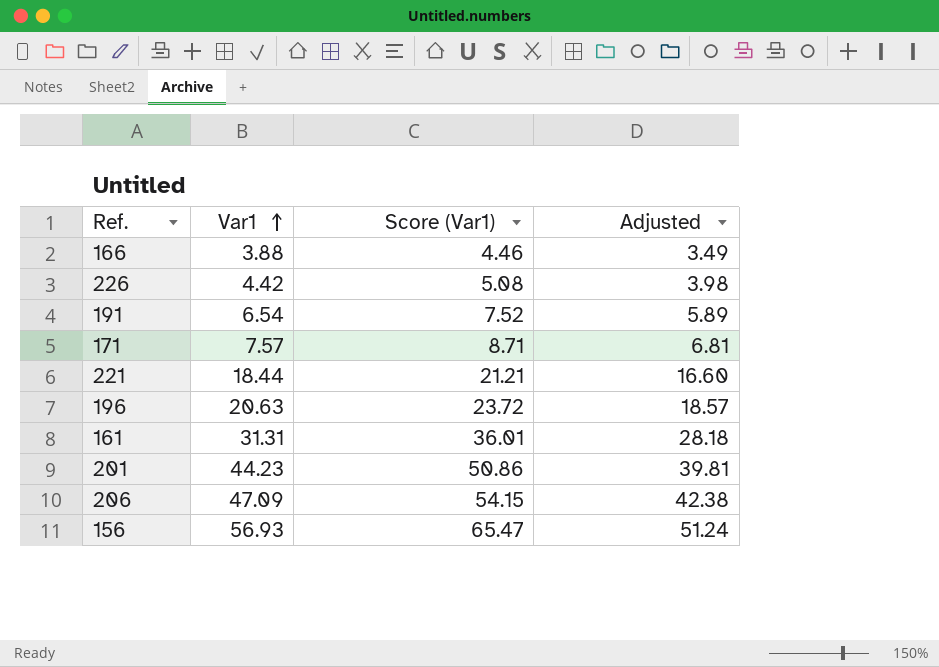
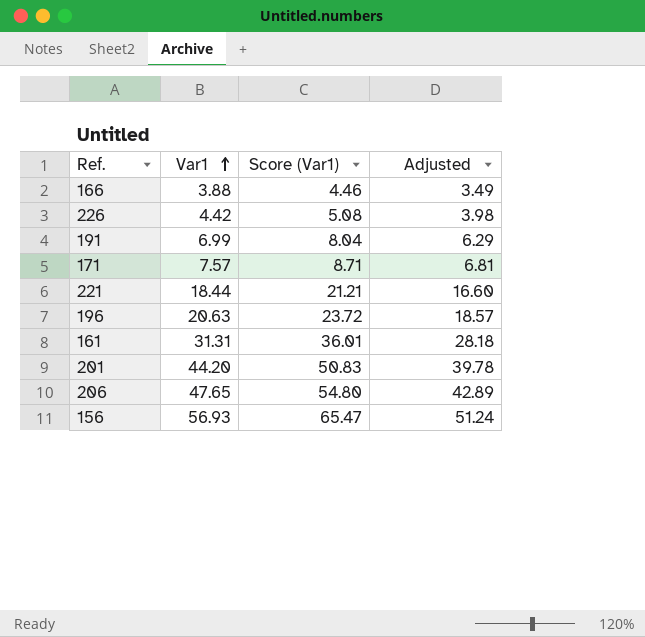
191 | Var1: 6.54 -> 6.99
191 | Score (Var1): 7.52 -> 8.04
191 | Adjusted: 5.89 -> 6.29
201 | Var1: 44.23 -> 44.20
201 | Score (Var1): 50.86 -> 50.83
201 | Adjusted: 39.81 -> 39.78
206 | Var1: 47.09 -> 47.65
206 | Score (Var1): 54.15 -> 54.80
206 | Adjusted: 42.38 -> 42.89

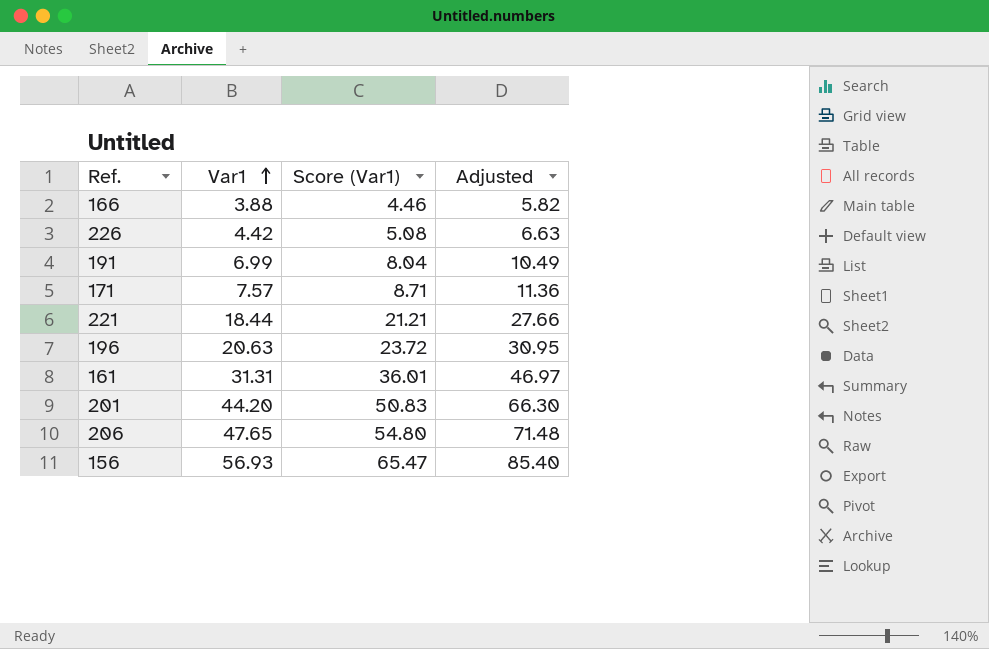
column Adjusted | formula: [Var1] * 0.9 -> [Var1] * 1.5

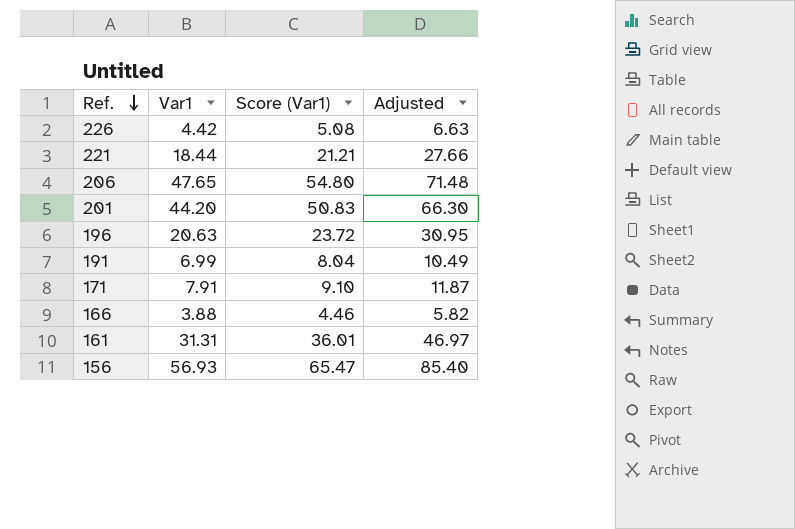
row order: Var1 ascending -> Ref. descending
171 | Var1: 7.57 -> 7.91
171 | Score (Var1): 8.71 -> 9.10
171 | Adjusted: 11.36 -> 11.87

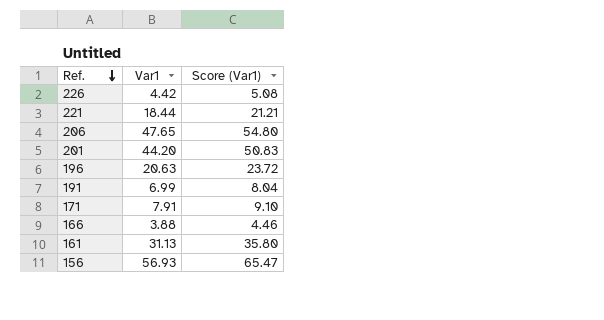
column Adjusted | formula: [Var1] * 1.5 -> none
161 | Var1: 31.31 -> 31.13
161 | Score (Var1): 36.01 -> 35.80

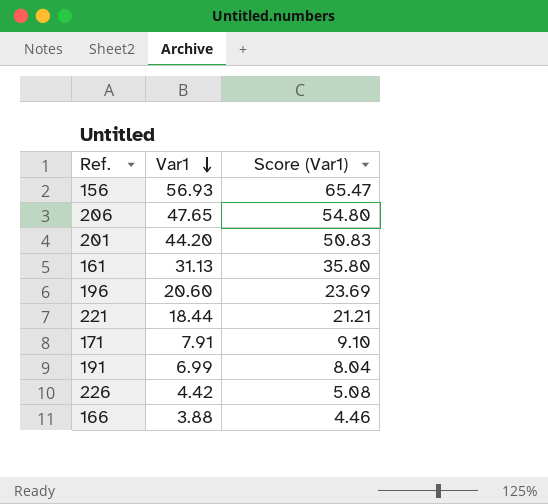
row order: Ref. descending -> Var1 descending
196 | Var1: 20.63 -> 20.60
196 | Score (Var1): 23.72 -> 23.69

